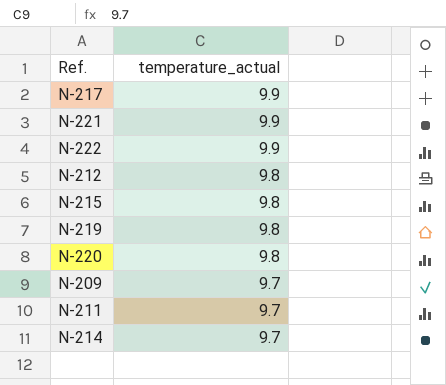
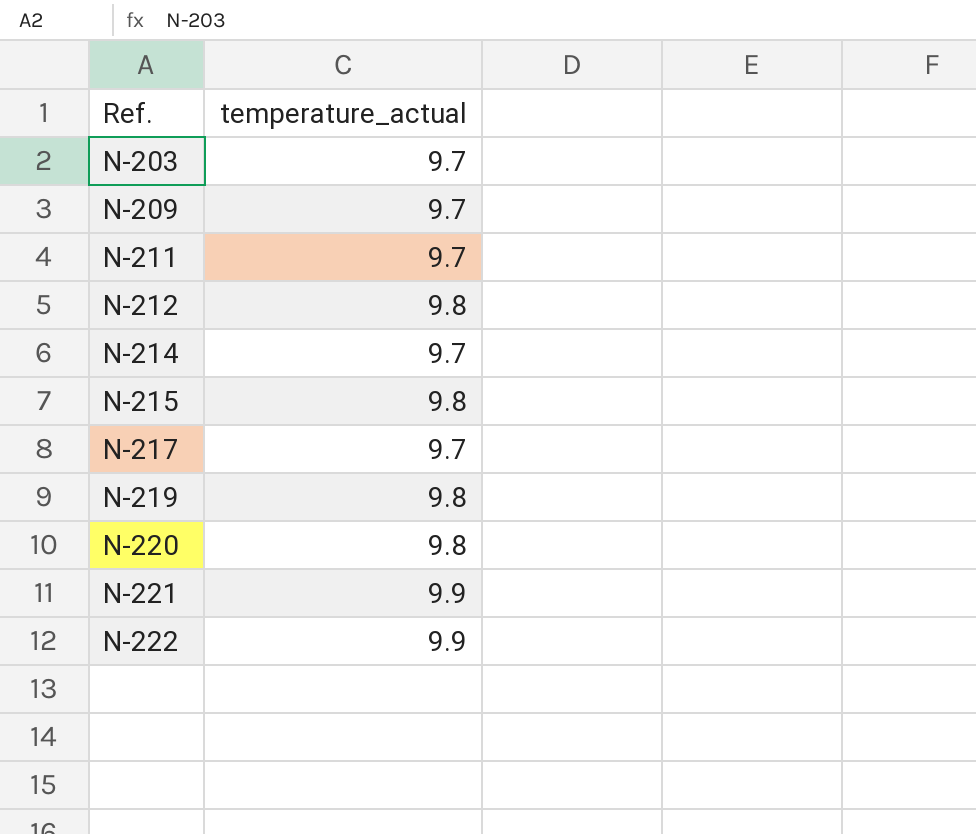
row order: temperature_actual descending -> Ref. ascending
row N-203: none -> 9.7
N-217 | temperature_actual: 9.9 -> 9.7

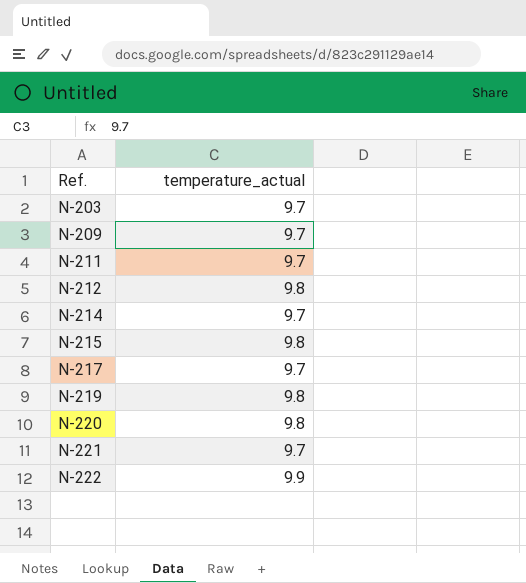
N-221 | temperature_actual: 9.9 -> 9.7

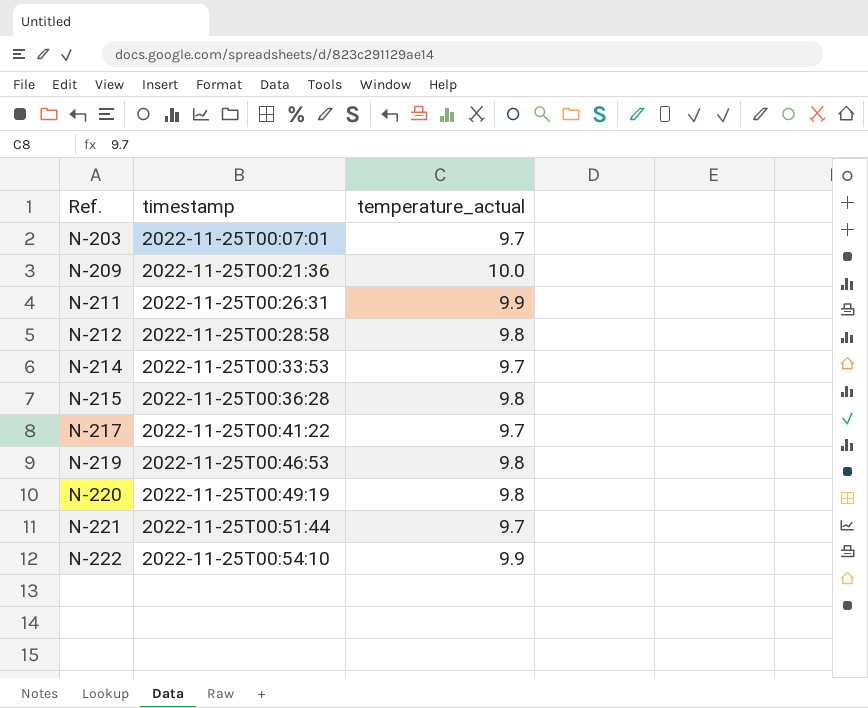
column timestamp | position: none -> 2
N-209 | temperature_actual: 9.7 -> 10.0
N-211 | temperature_actual: 9.7 -> 9.9

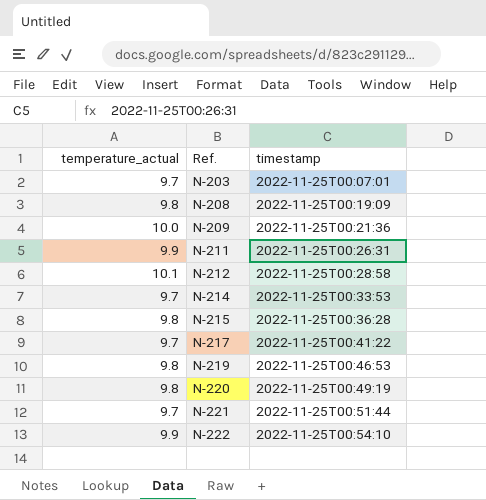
column temperature_actual | position: 3 -> 1
row N-208: none -> 9.8 | 2022-11-25T00:19:09
N-212 | temperature_actual: 9.8 -> 10.1

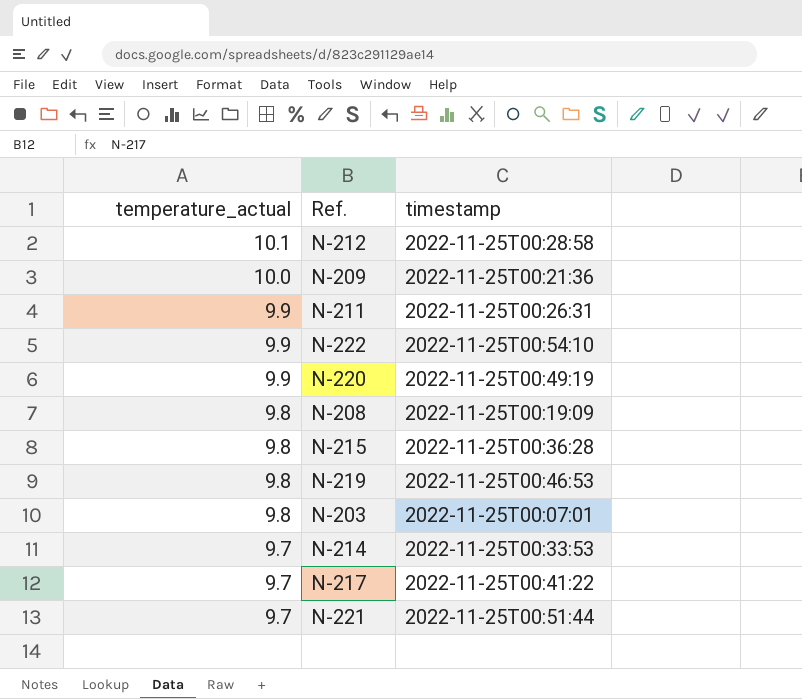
row order: Ref. ascending -> temperature_actual descending
N-220 | temperature_actual: 9.8 -> 9.9
N-203 | temperature_actual: 9.7 -> 9.8

